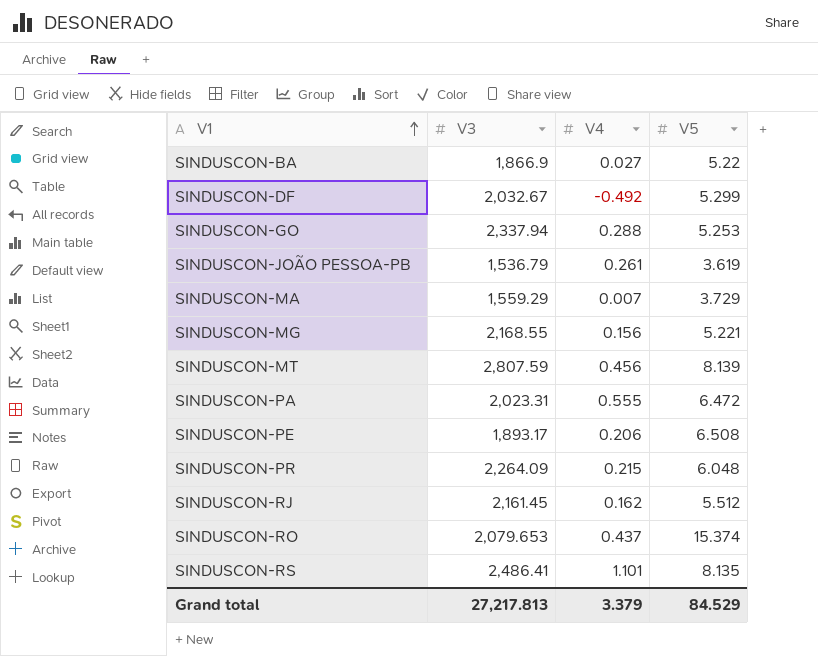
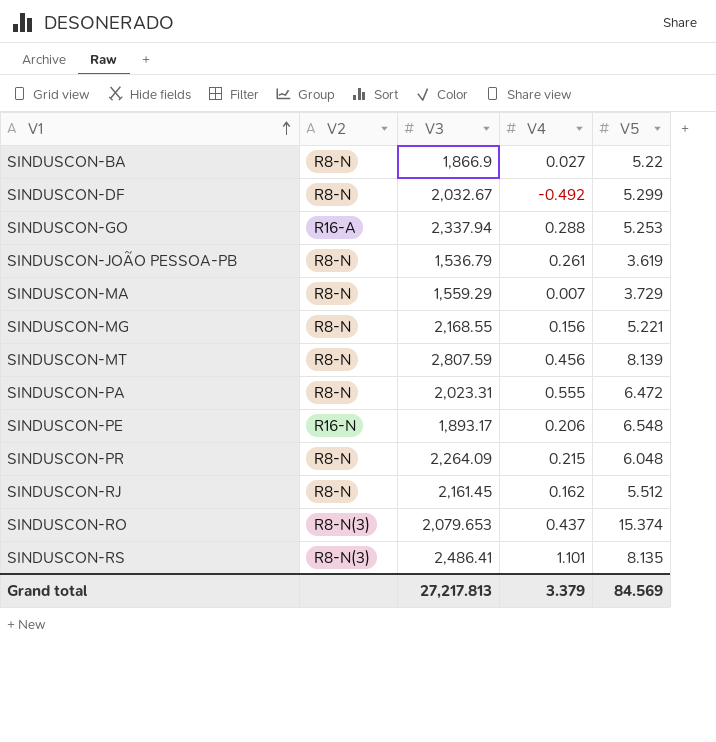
column V2 | position: none -> 2
SINDUSCON-PE | V5: 6.508 -> 6.548
Grand total | V5: 84.529 -> 84.569

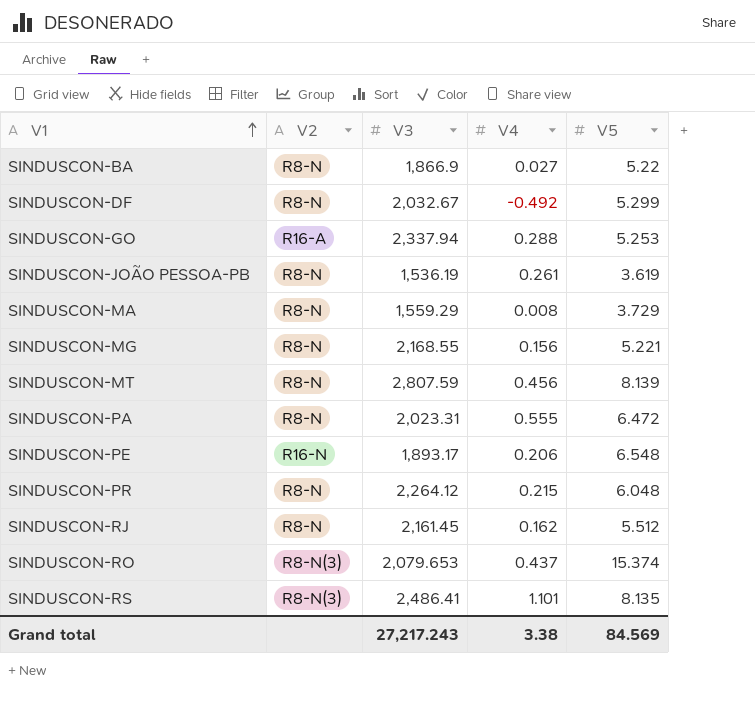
SINDUSCON-JOÃO PESSOA-PB | V3: 1,536.79 -> 1,536.19
SINDUSCON-MA | V4: 0.007 -> 0.008
SINDUSCON-PR | V3: 2,264.09 -> 2,264.12
Grand total | V3: 27,217.813 -> 27,217.243
Grand total | V4: 3.379 -> 3.38

